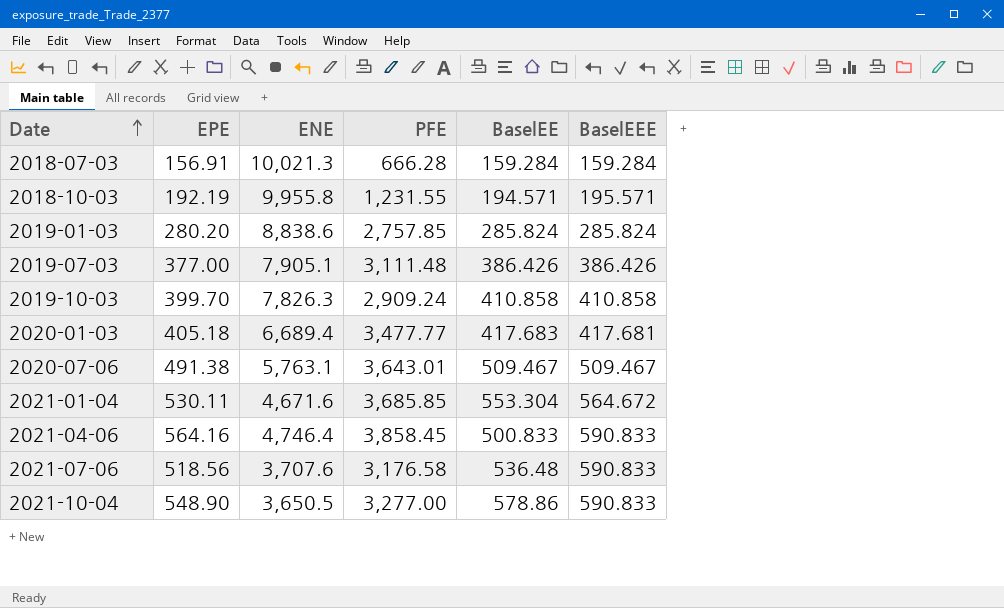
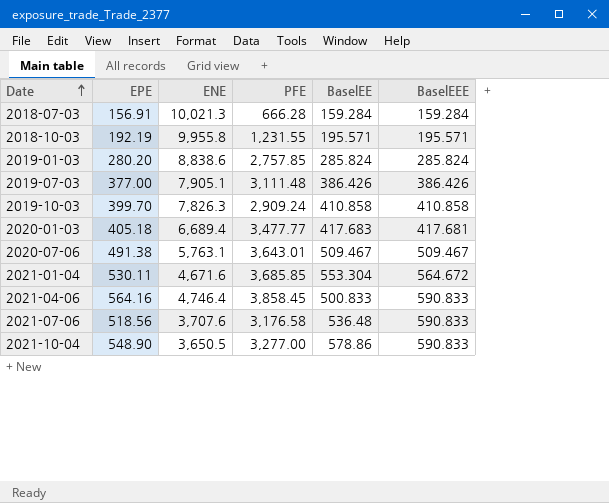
2018-10-03 | BaselEE: 194.571 -> 195.571

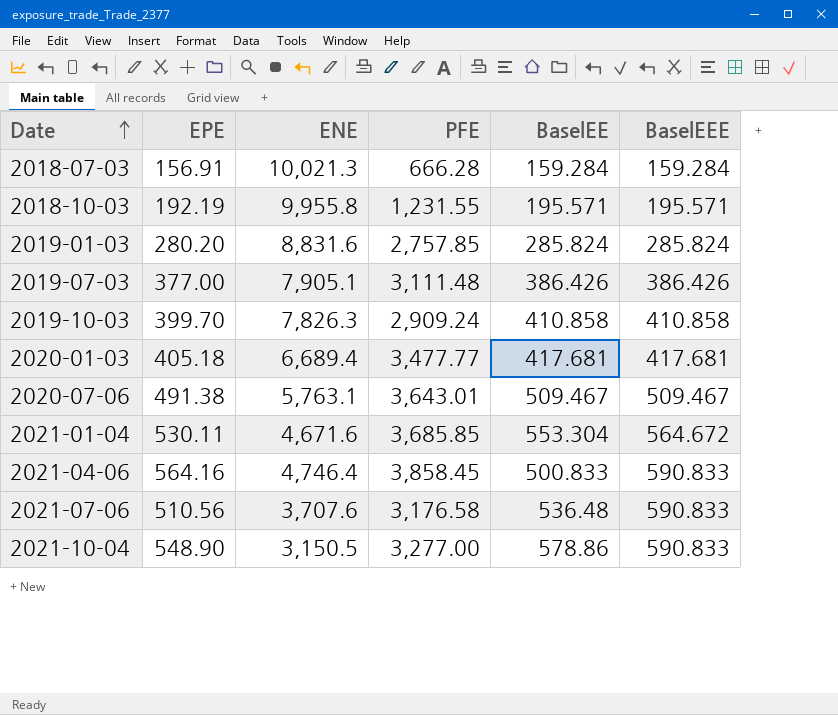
2019-01-03 | ENE: 8,838.6 -> 8,831.6
2020-01-03 | BaselEE: 417.683 -> 417.681
2021-07-06 | EPE: 518.56 -> 510.56
2021-10-04 | ENE: 3,650.5 -> 3,150.5

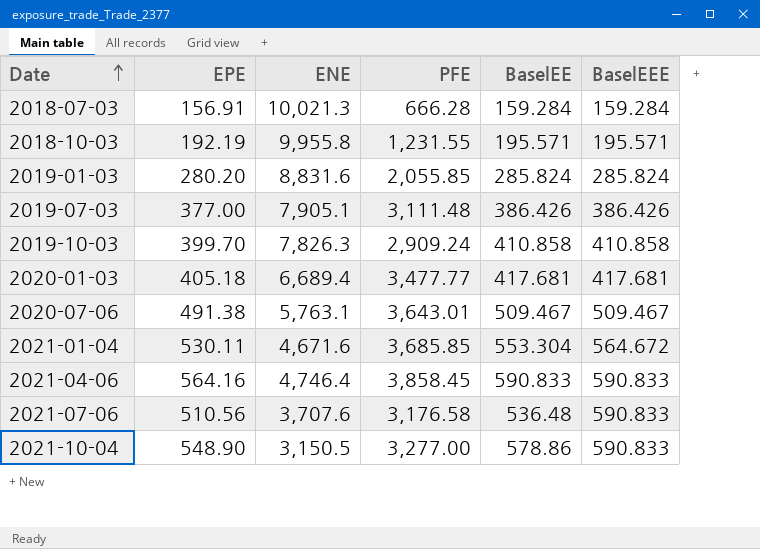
2019-01-03 | PFE: 2,757.85 -> 2,055.85
2021-04-06 | BaselEE: 500.833 -> 590.833

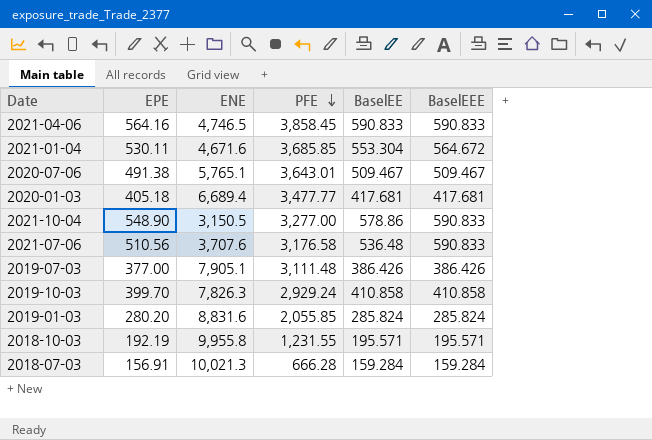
row order: Date ascending -> PFE descending
2021-04-06 | ENE: 4,746.4 -> 4,746.5
2020-07-06 | ENE: 5,763.1 -> 5,765.1
2019-10-03 | PFE: 2,909.24 -> 2,929.24

